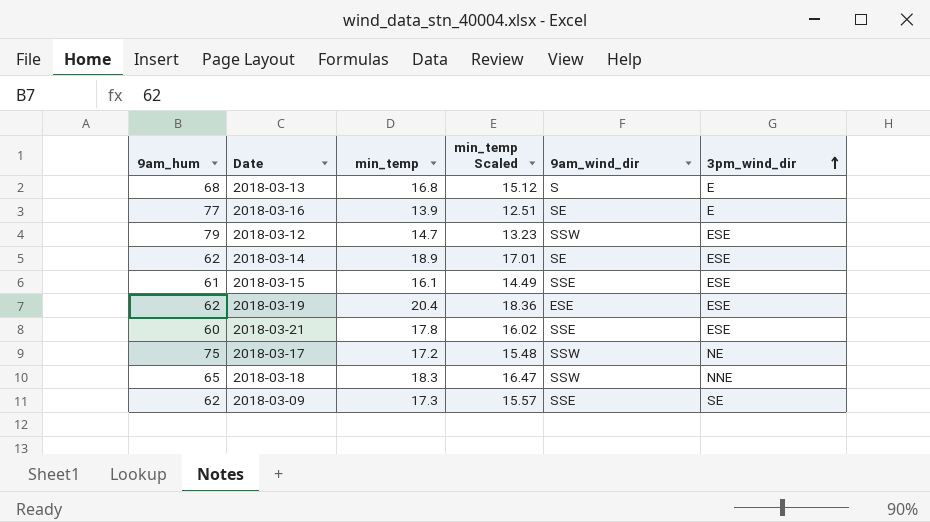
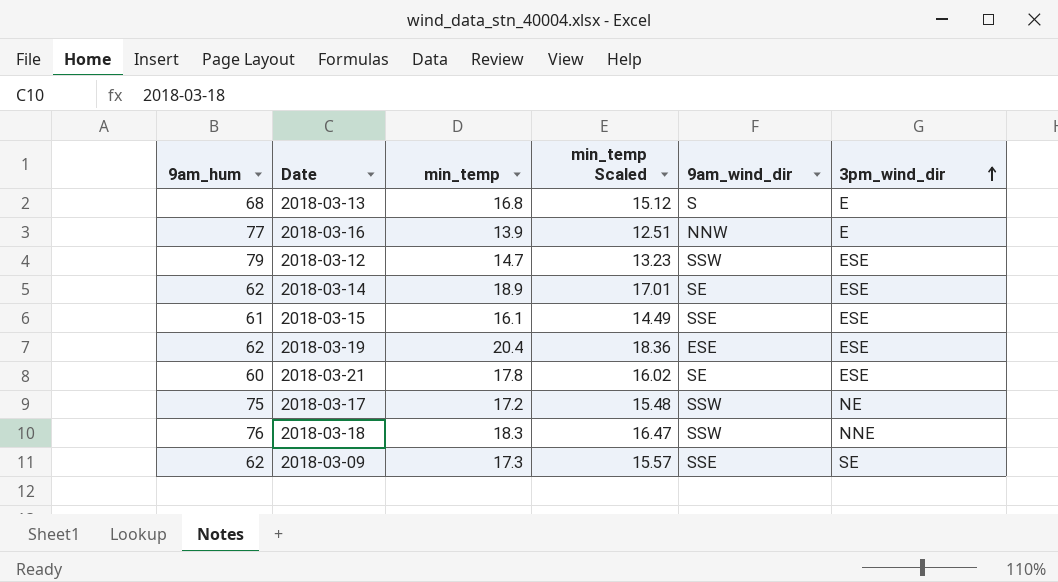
2018-03-16 | 9am_wind_dir: SE -> NNW
2018-03-21 | 9am_wind_dir: SSE -> SE
2018-03-18 | 9am_hum: 65 -> 76

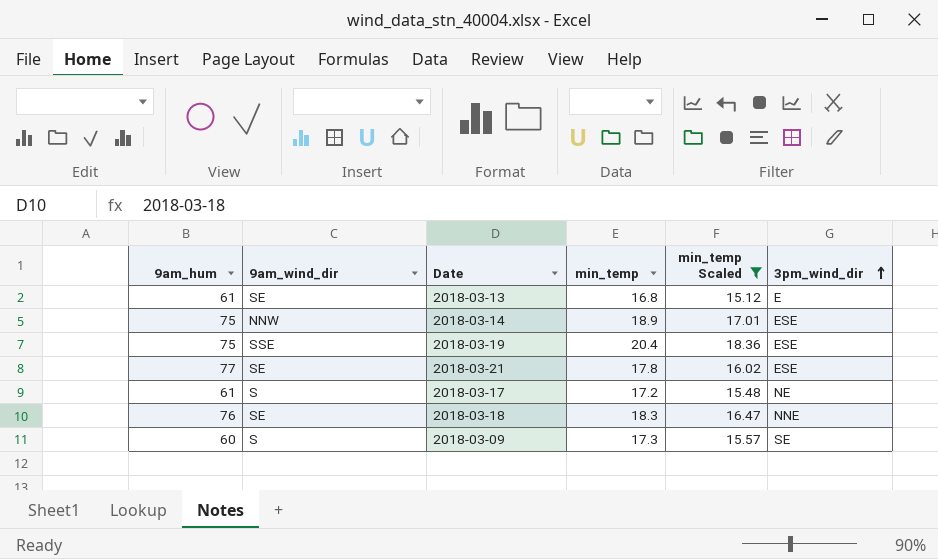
filter: none -> min_temp Scaled >= 15.12
column 9am_wind_dir | position: 5 -> 2
2018-03-13 | 9am_hum: 68 -> 61
2018-03-13 | 9am_wind_dir: S -> SE
2018-03-14 | 9am_hum: 62 -> 75
2018-03-14 | 9am_wind_dir: SE -> NNW
2018-03-19 | 9am_hum: 62 -> 75
2018-03-19 | 9am_wind_dir: ESE -> SSE
2018-03-21 | 9am_hum: 60 -> 77
2018-03-17 | 9am_hum: 75 -> 61
2018-03-17 | 9am_wind_dir: SSW -> S
2018-03-18 | 9am_wind_dir: SSW -> SE
2018-03-09 | 9am_hum: 62 -> 60
2018-03-09 | 9am_wind_dir: SSE -> S

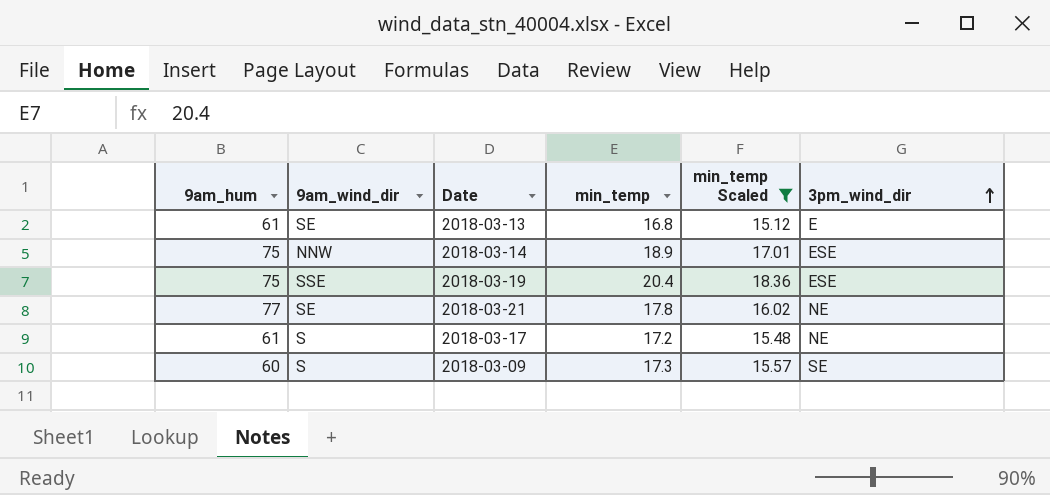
row 2018-03-18: 76 | SE | 18.3 | 16.47 | NNE -> none
2018-03-21 | 3pm_wind_dir: ESE -> NE

